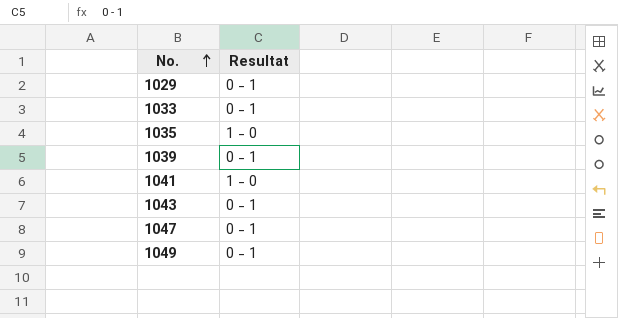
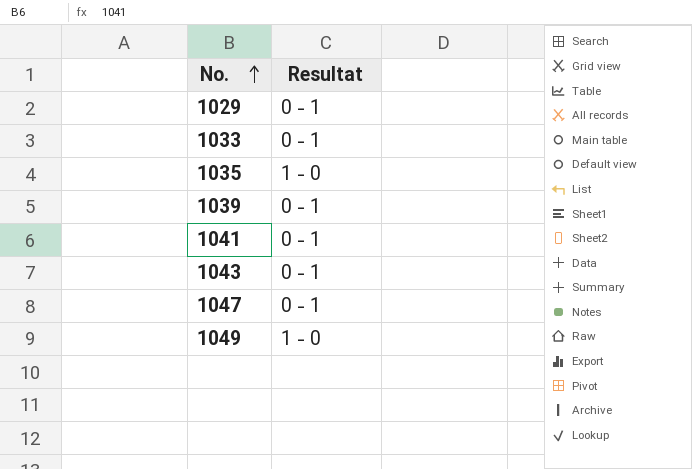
1041 | Resultat: 1 - 0 -> 0 - 1
1049 | Resultat: 0 - 1 -> 1 - 0

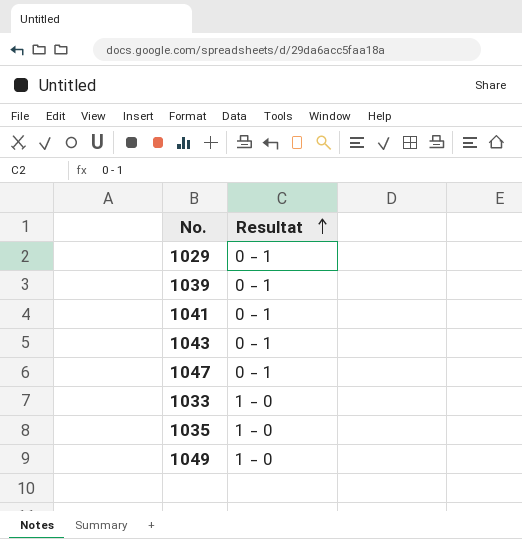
row order: No. ascending -> Resultat ascending
1033 | Resultat: 0 - 1 -> 1 - 0

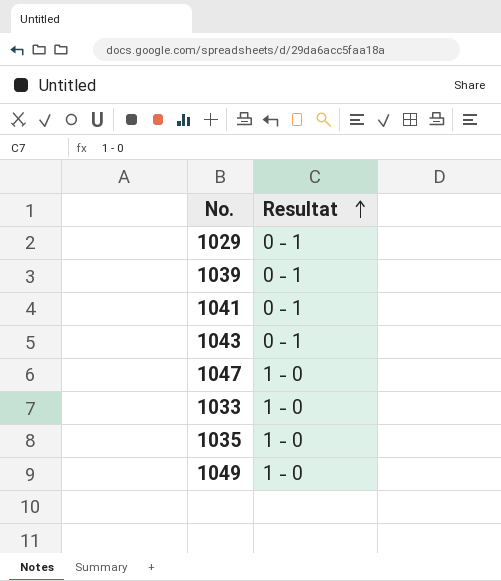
1047 | Resultat: 0 - 1 -> 1 - 0

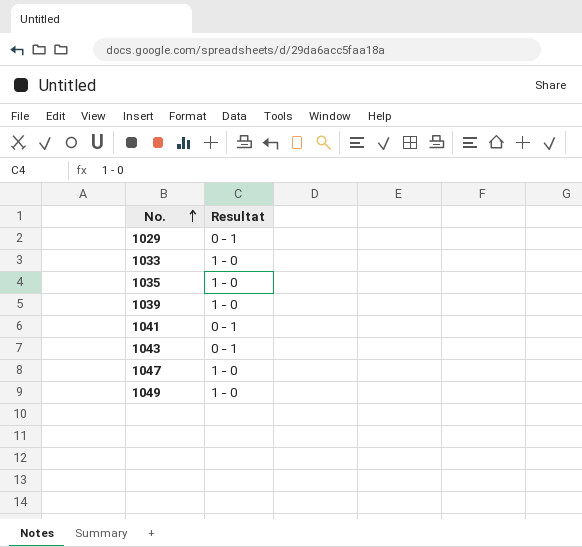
row order: Resultat ascending -> No. ascending
1039 | Resultat: 0 - 1 -> 1 - 0

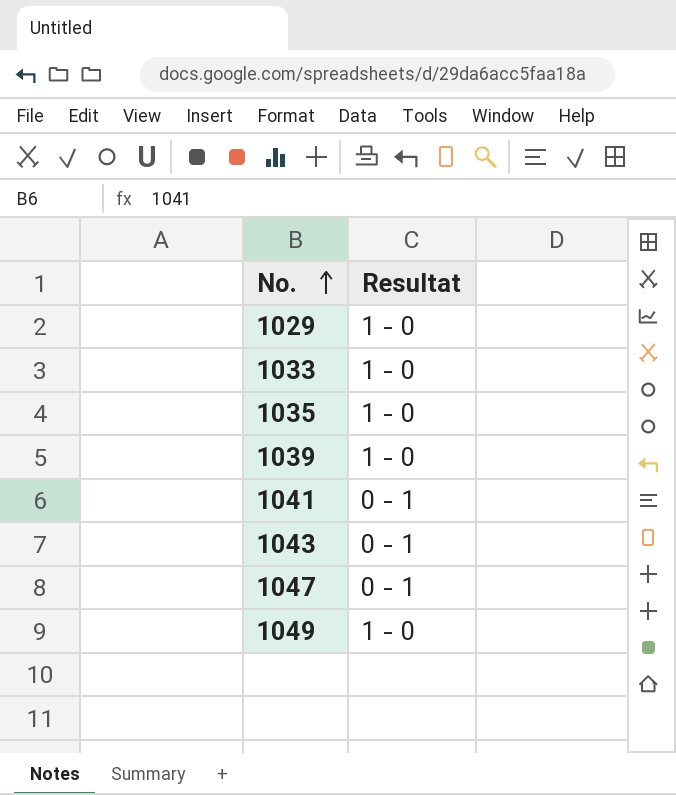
1029 | Resultat: 0 - 1 -> 1 - 0
1047 | Resultat: 1 - 0 -> 0 - 1

